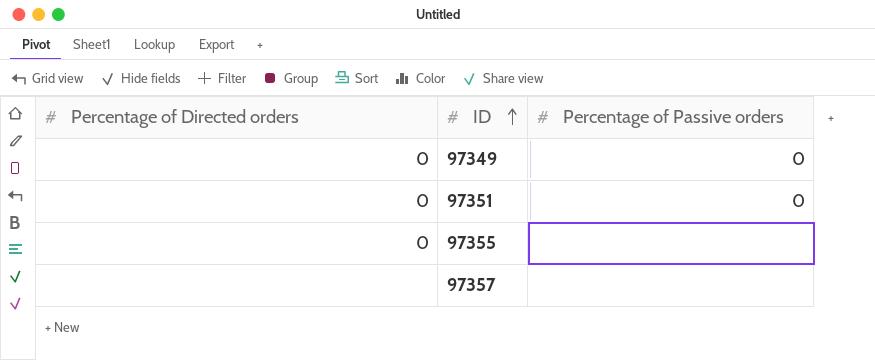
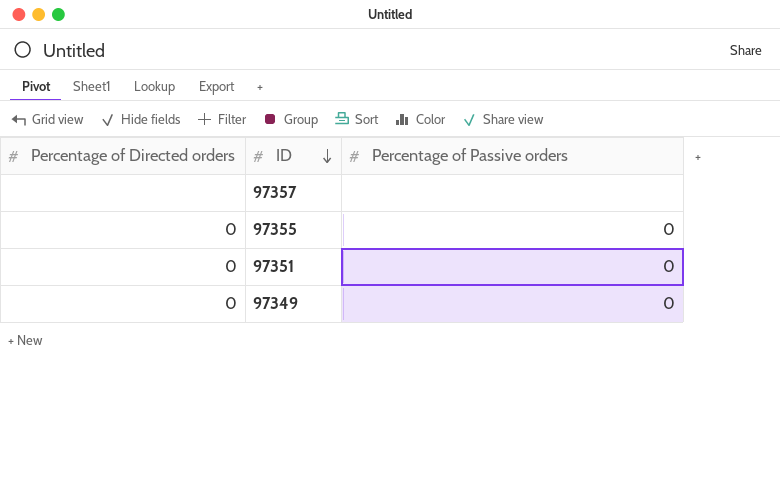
row order: ID ascending -> ID descending
97355 | Percentage of Passive orders: none -> 0

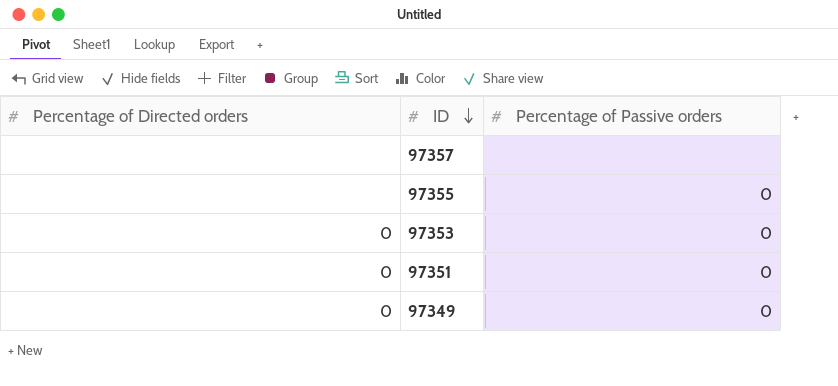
97355 | Percentage of Directed orders: 0 -> none
row 97353: none -> 0 | 0

